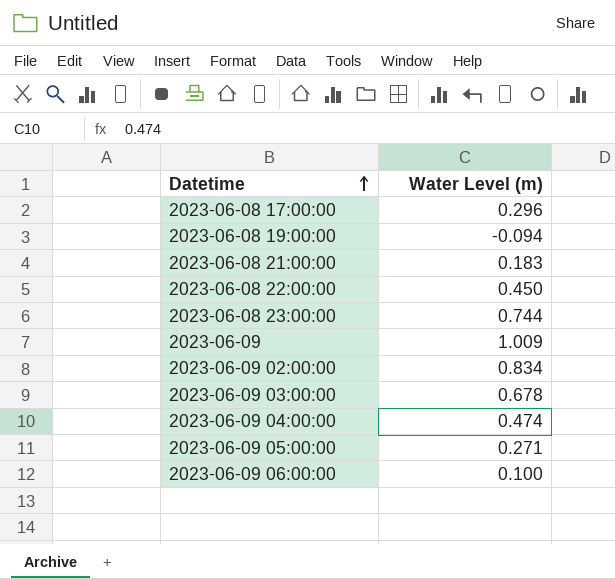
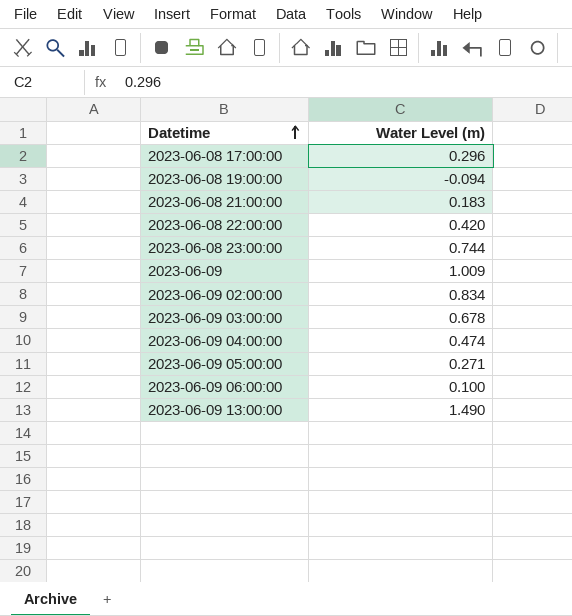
2023-06-08 22:00:00 | Water Level (m): 0.450 -> 0.420
row 2023-06-09 13:00:00: none -> 1.490

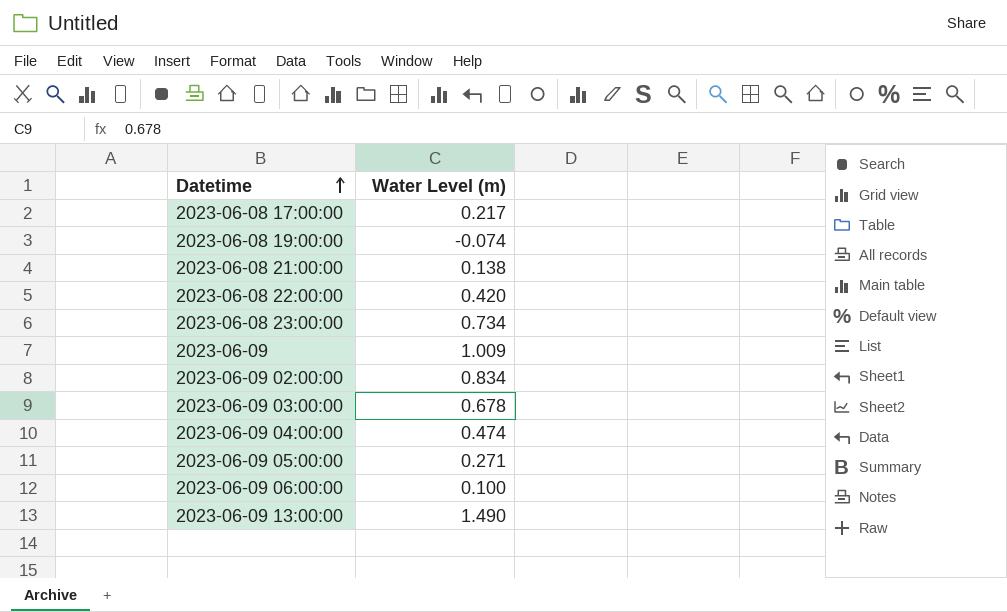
2023-06-08 17:00:00 | Water Level (m): 0.296 -> 0.217
2023-06-08 19:00:00 | Water Level (m): -0.094 -> -0.074
2023-06-08 21:00:00 | Water Level (m): 0.183 -> 0.138
2023-06-08 23:00:00 | Water Level (m): 0.744 -> 0.734

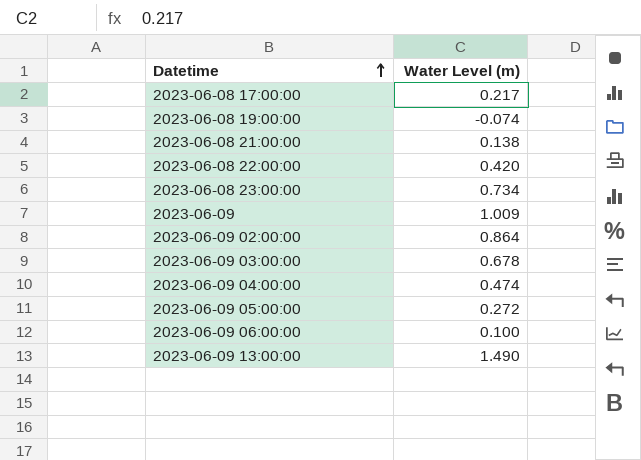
2023-06-09 02:00:00 | Water Level (m): 0.834 -> 0.864
2023-06-09 05:00:00 | Water Level (m): 0.271 -> 0.272

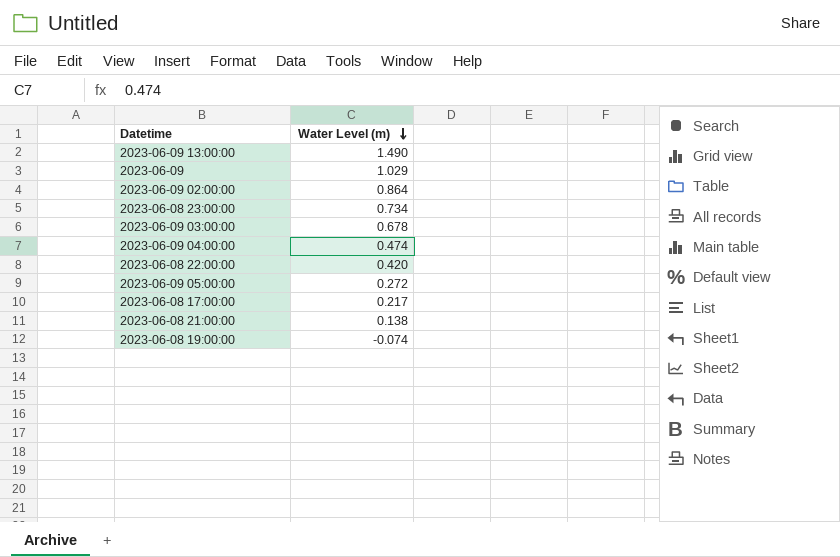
row order: Datetime ascending -> Water Level (m) descending
row 2023-06-09 06:00:00: 0.100 -> none
2023-06-09 | Water Level (m): 1.009 -> 1.029

